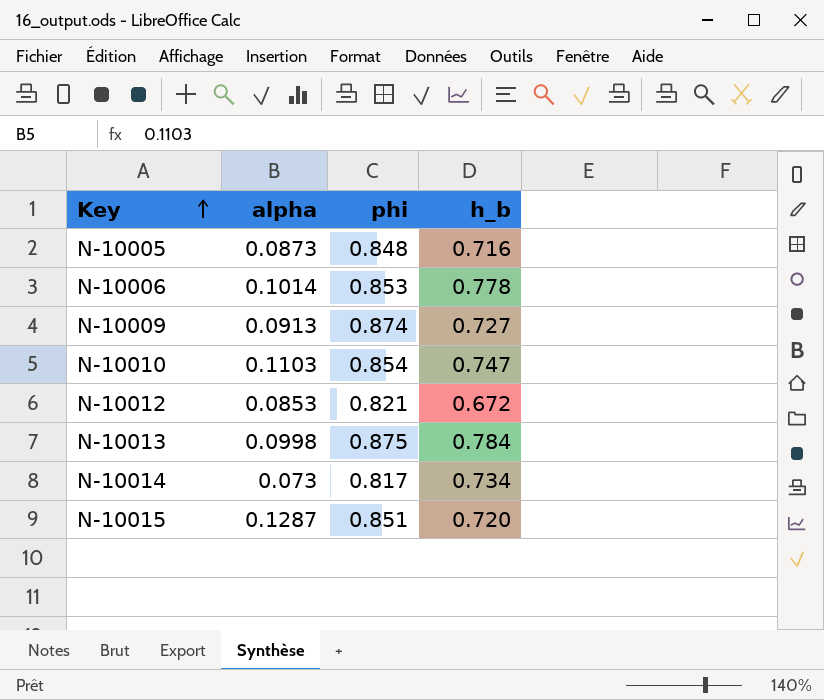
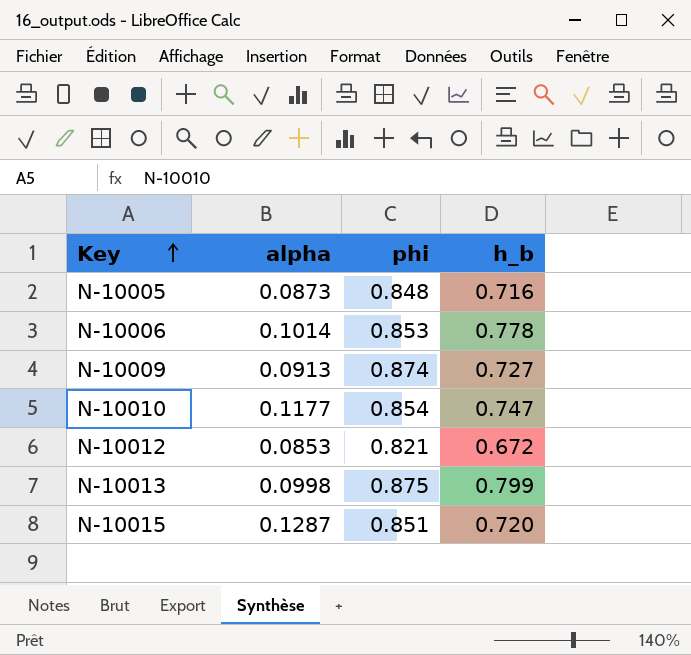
row N-10014: 0.073 | 0.817 | 0.734 -> none
N-10010 | alpha: 0.1103 -> 0.1177
N-10013 | h_b: 0.784 -> 0.799

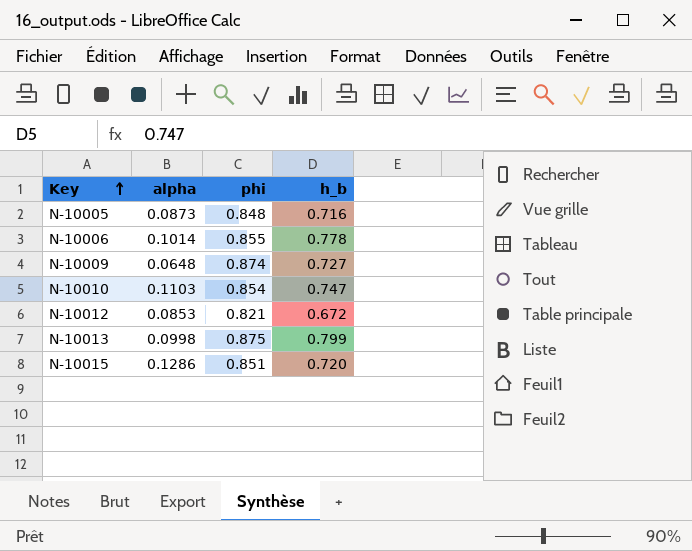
N-10006 | phi: 0.853 -> 0.855
N-10009 | alpha: 0.0913 -> 0.0648
N-10010 | alpha: 0.1177 -> 0.1103
N-10015 | alpha: 0.1287 -> 0.1286

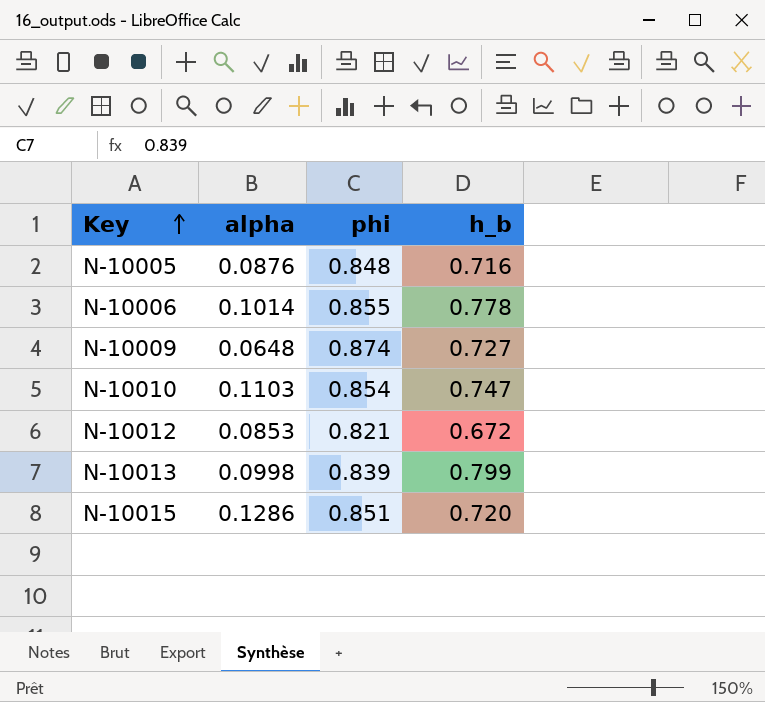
N-10005 | alpha: 0.0873 -> 0.0876
N-10013 | phi: 0.875 -> 0.839

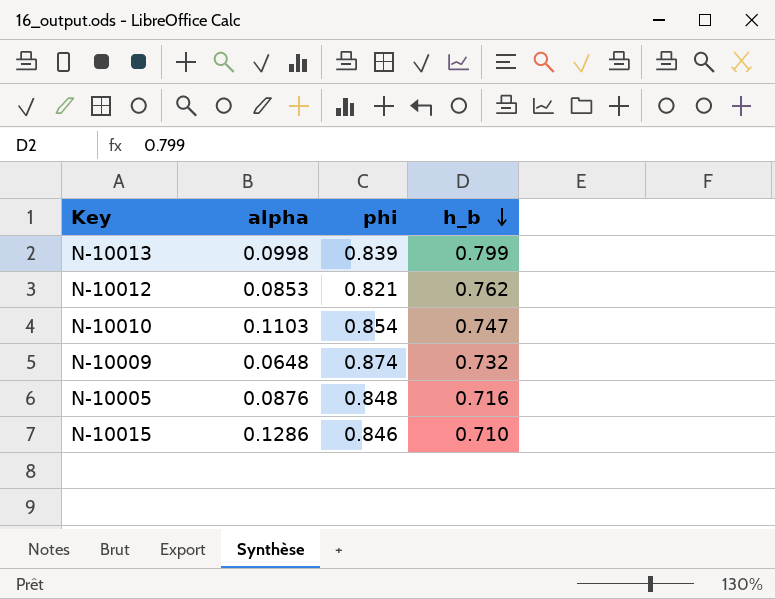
row order: Key ascending -> h_b descending
row N-10006: 0.1014 | 0.855 | 0.778 -> none
N-10012 | h_b: 0.672 -> 0.762
N-10009 | h_b: 0.727 -> 0.732
N-10015 | phi: 0.851 -> 0.846
N-10015 | h_b: 0.720 -> 0.710

